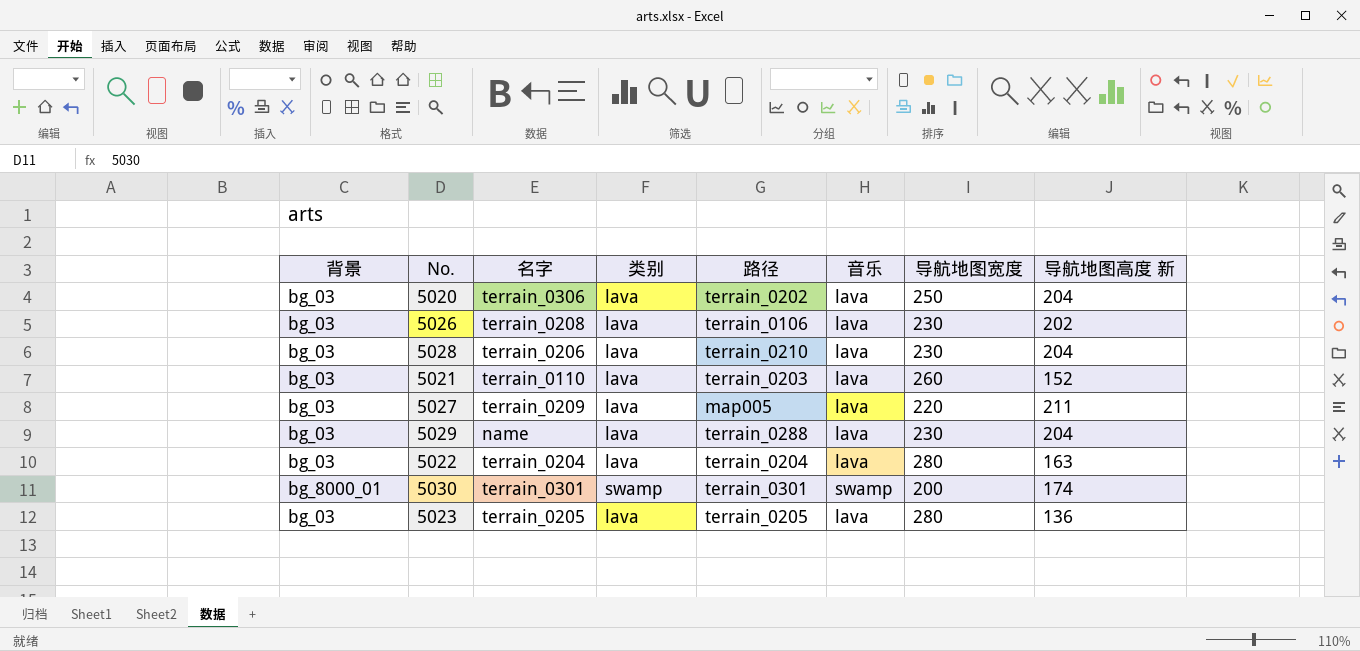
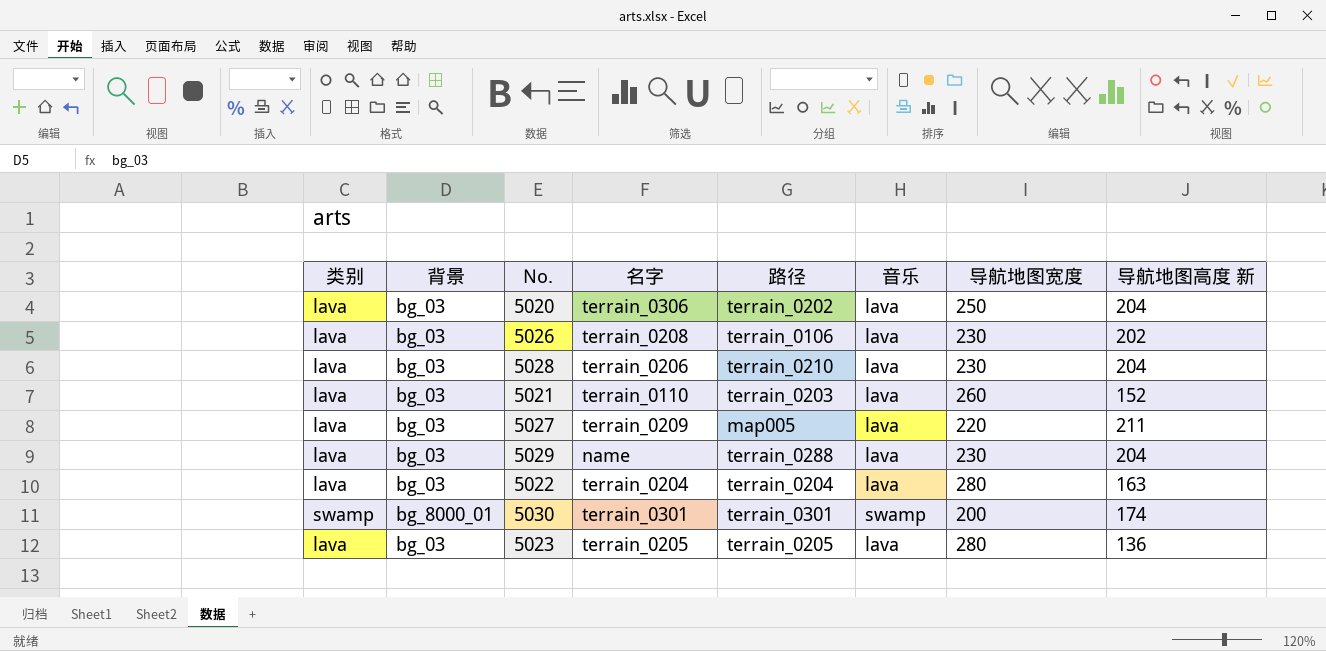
column 类别 | position: 4 -> 1

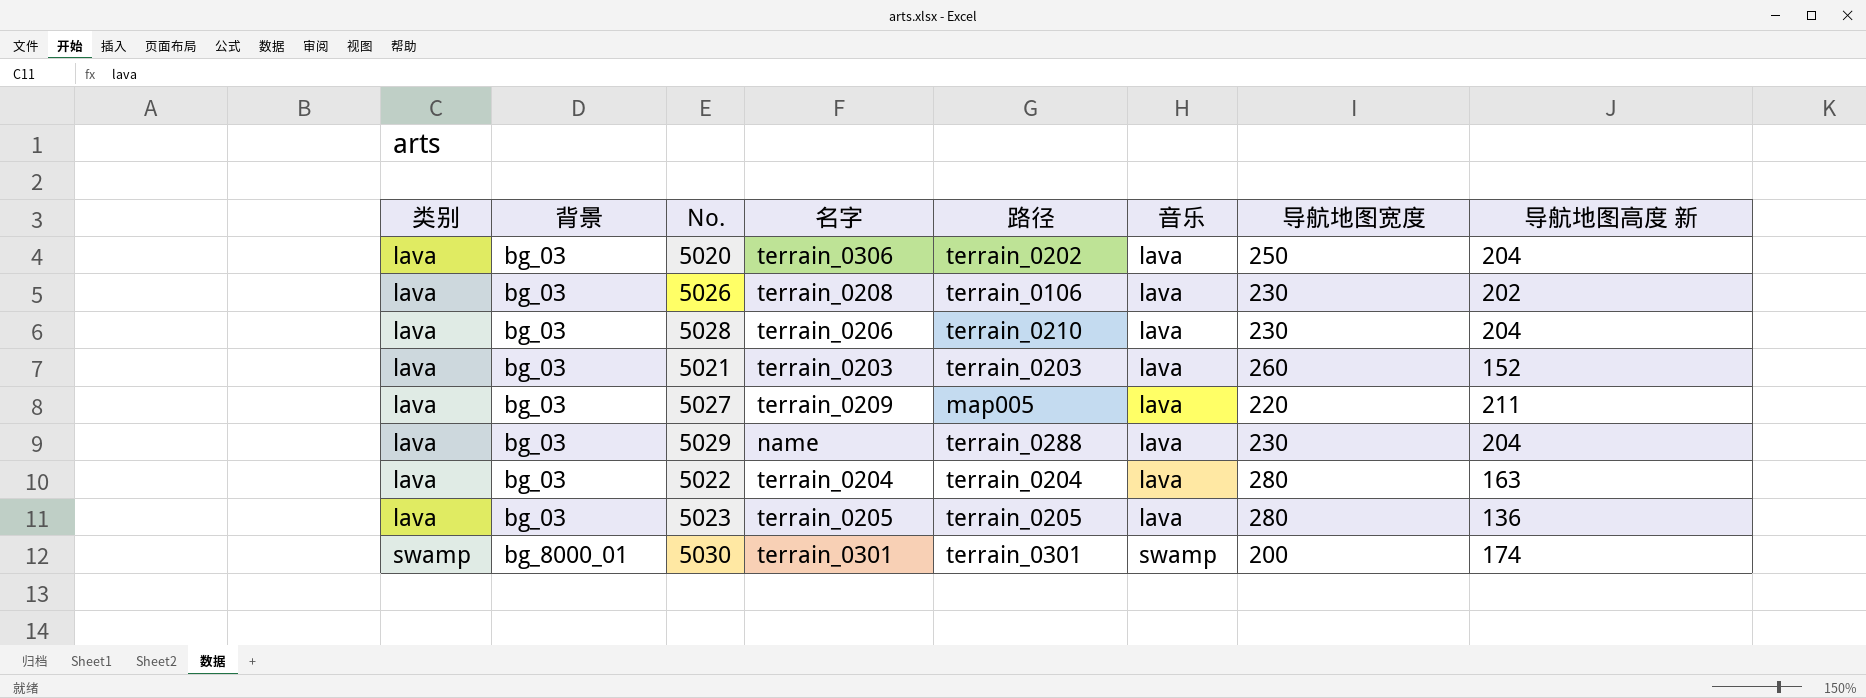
row order: none -> 类别 ascending
5021 | 名字: terrain_0110 -> terrain_0203

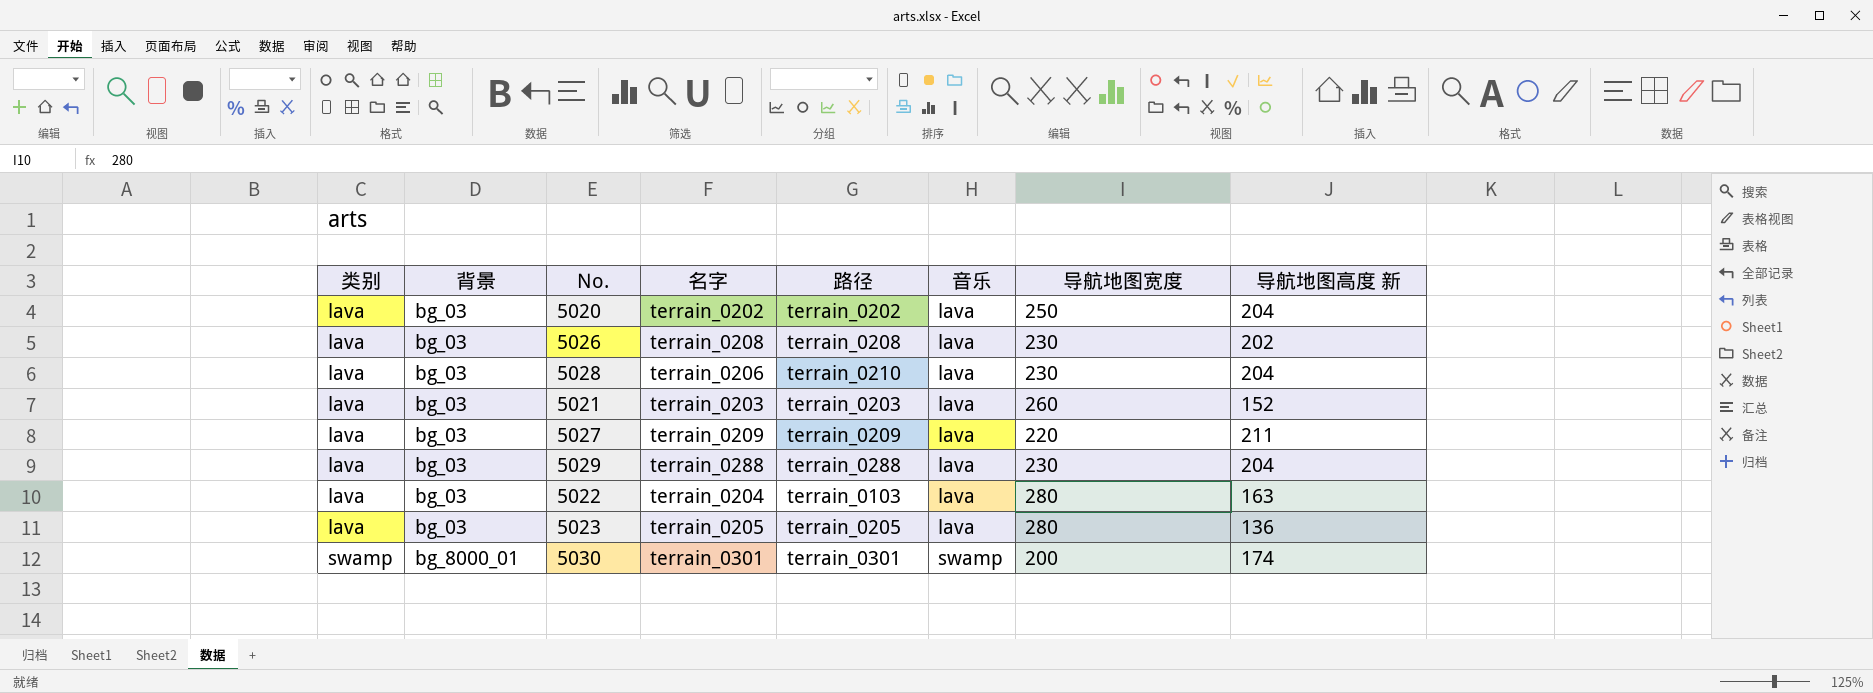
5020 | 名字: terrain_0306 -> terrain_0202
5026 | 路径: terrain_0106 -> terrain_0208
5027 | 路径: map005 -> terrain_0209
5029 | 名字: name -> terrain_0288
5022 | 路径: terrain_0204 -> terrain_0103

